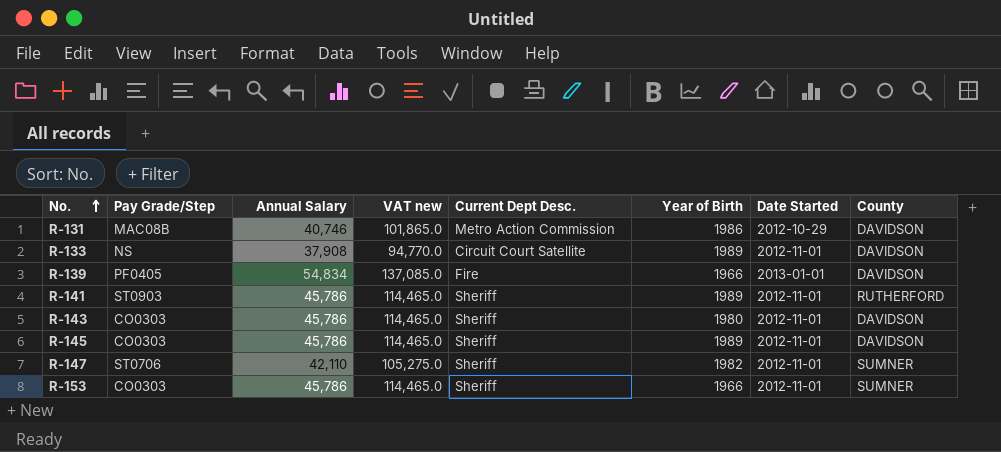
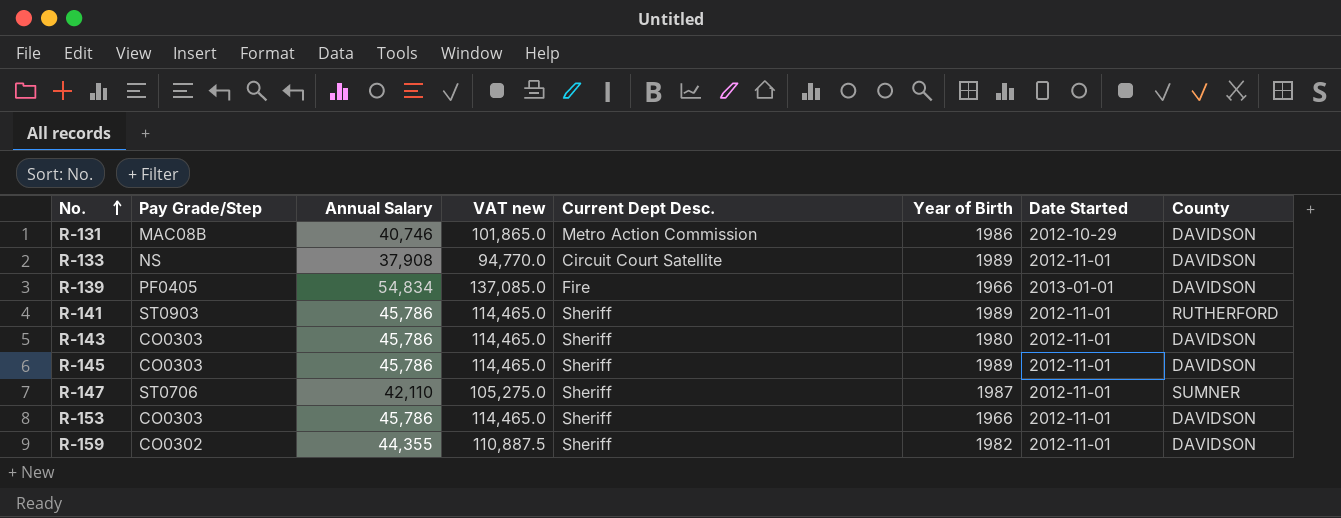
R-147 | Year of Birth: 1982 -> 1987
R-153 | County: SUMNER -> DAVIDSON
row R-159: none -> CO0302 | 44,355 | 110,887.5 | Sheriff | 1982 | 2012-11-01 | DAVIDSON

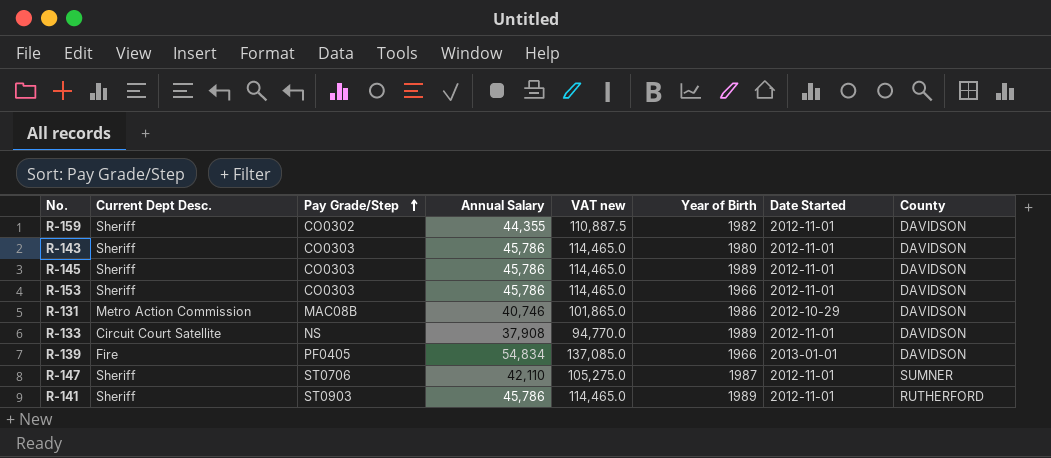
row order: No. ascending -> Pay Grade/Step ascending
column Current Dept Desc. | position: 5 -> 2

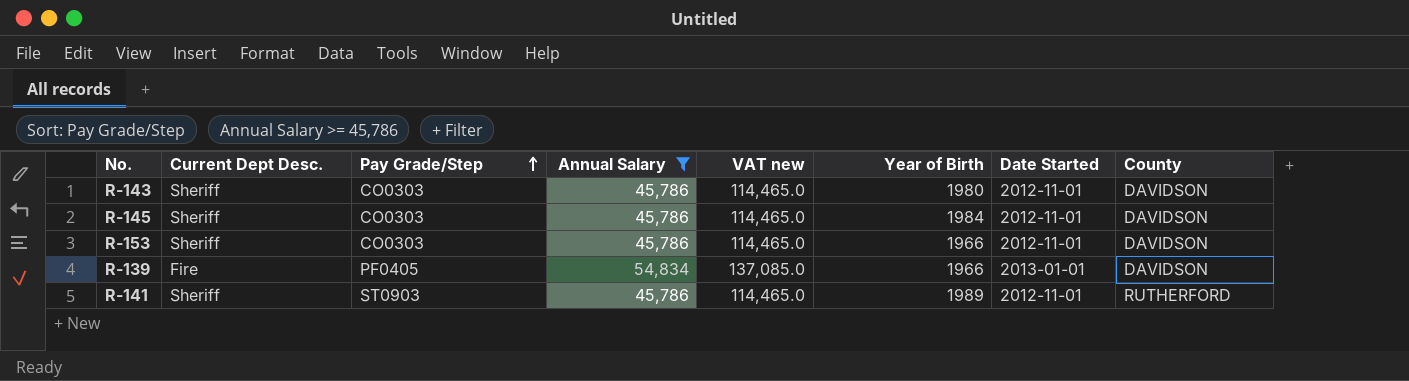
filter: none -> Annual Salary >= 45,786
R-145 | Year of Birth: 1989 -> 1984

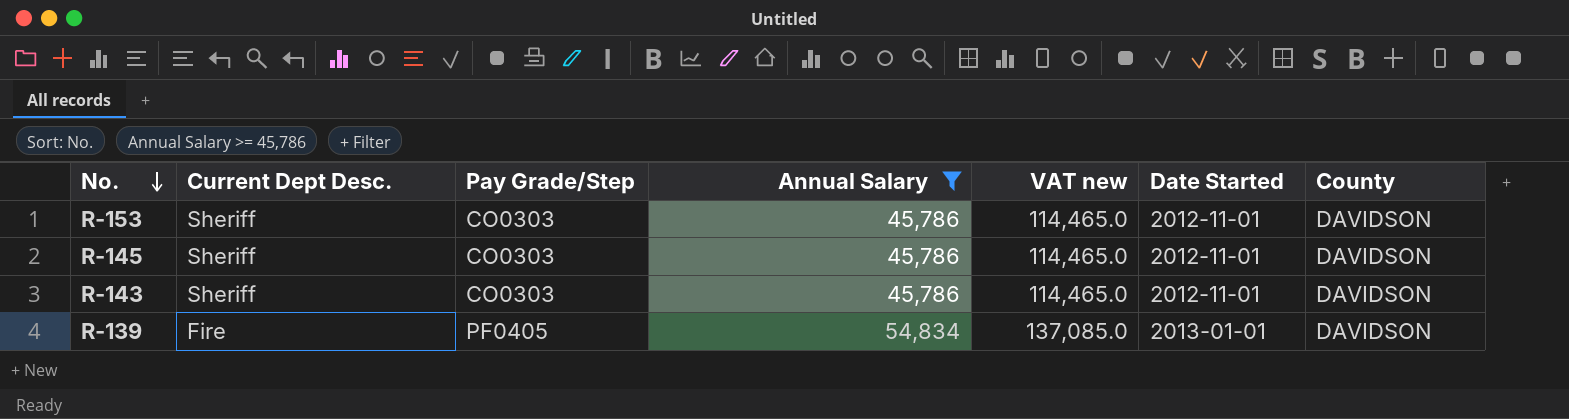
row order: Pay Grade/Step ascending -> No. descending
column Year of Birth | position: 6 -> none
row R-141: Sheriff | ST0903 | 45,786 | 114,465.0 | 1989 | 2012-11-01 | RUTHERFORD -> none

